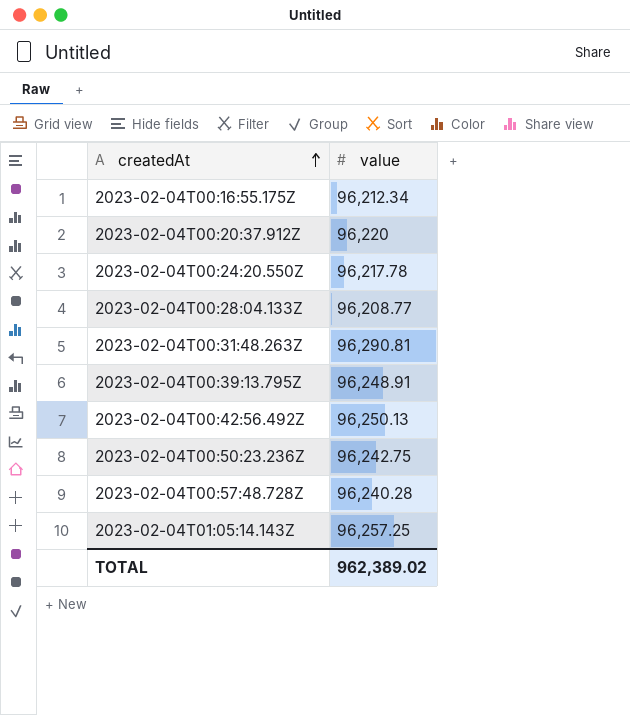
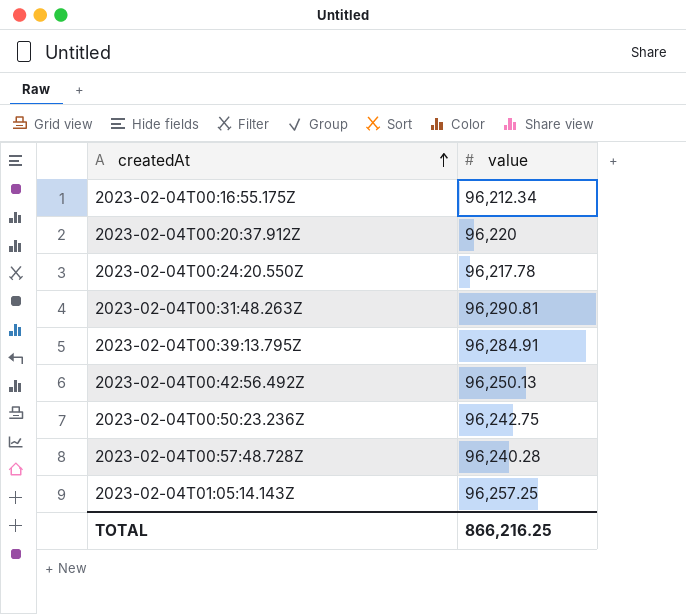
row 2023-02-04T00:28:04.133Z: 96,208.77 -> none
2023-02-04T00:39:13.795Z | value: 96,248.91 -> 96,284.91
TOTAL | value: 962,389.02 -> 866,216.25

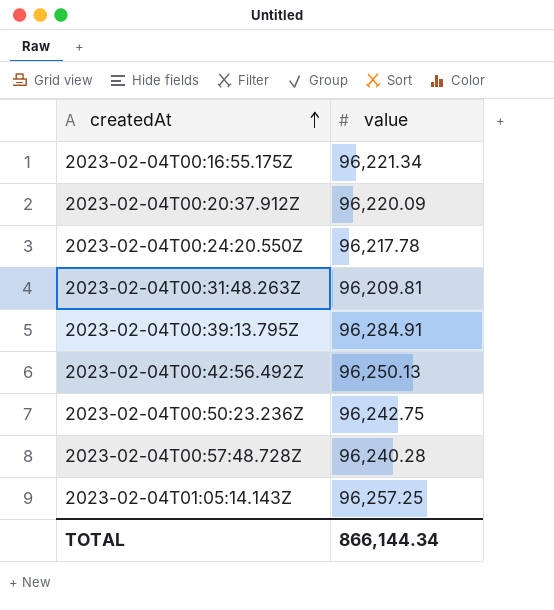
2023-02-04T00:16:55.175Z | value: 96,212.34 -> 96,221.34
2023-02-04T00:20:37.912Z | value: 96,220 -> 96,220.09
2023-02-04T00:31:48.263Z | value: 96,290.81 -> 96,209.81
TOTAL | value: 866,216.25 -> 866,144.34

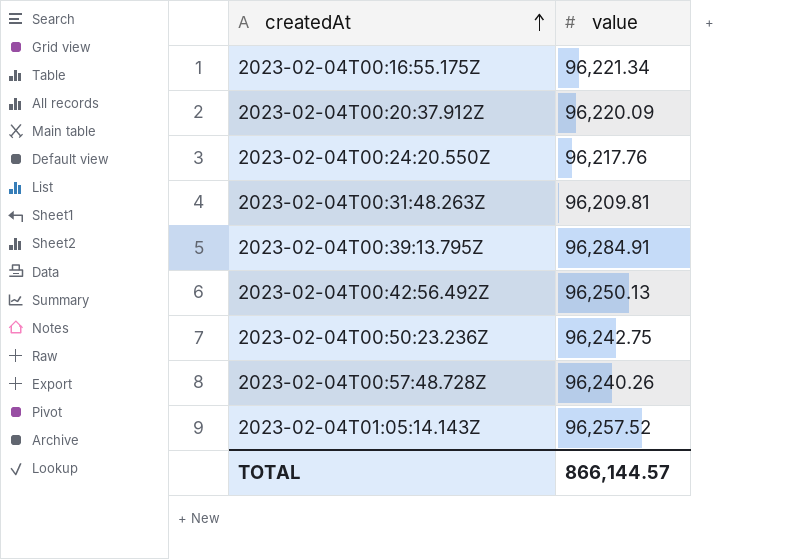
2023-02-04T00:24:20.550Z | value: 96,217.78 -> 96,217.76
2023-02-04T00:57:48.728Z | value: 96,240.28 -> 96,240.26
2023-02-04T01:05:14.143Z | value: 96,257.25 -> 96,257.52
TOTAL | value: 866,144.34 -> 866,144.57

